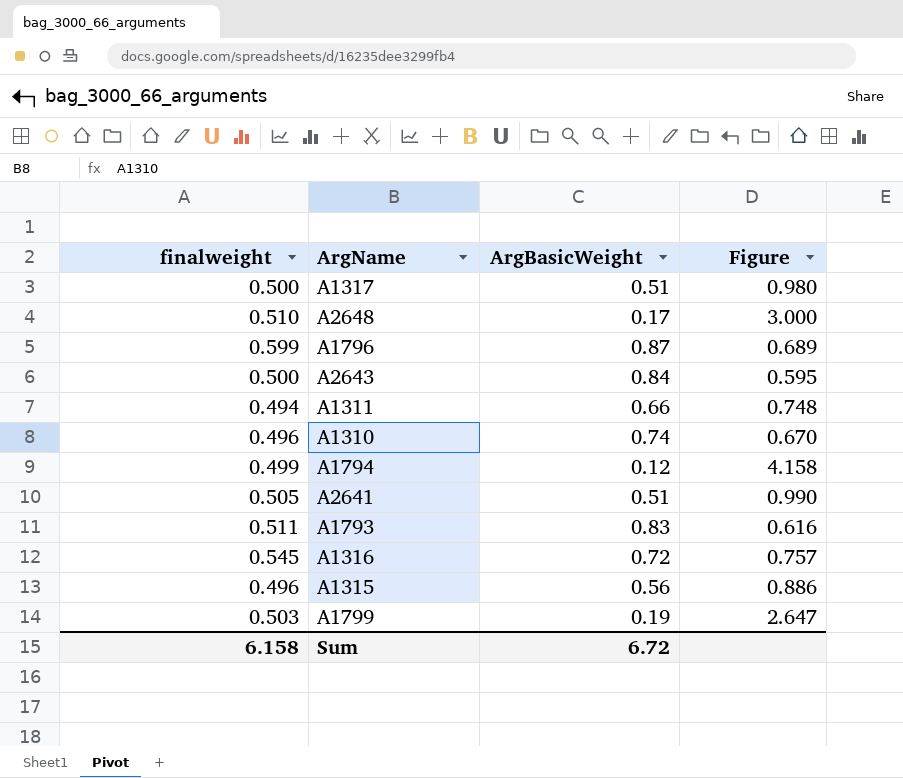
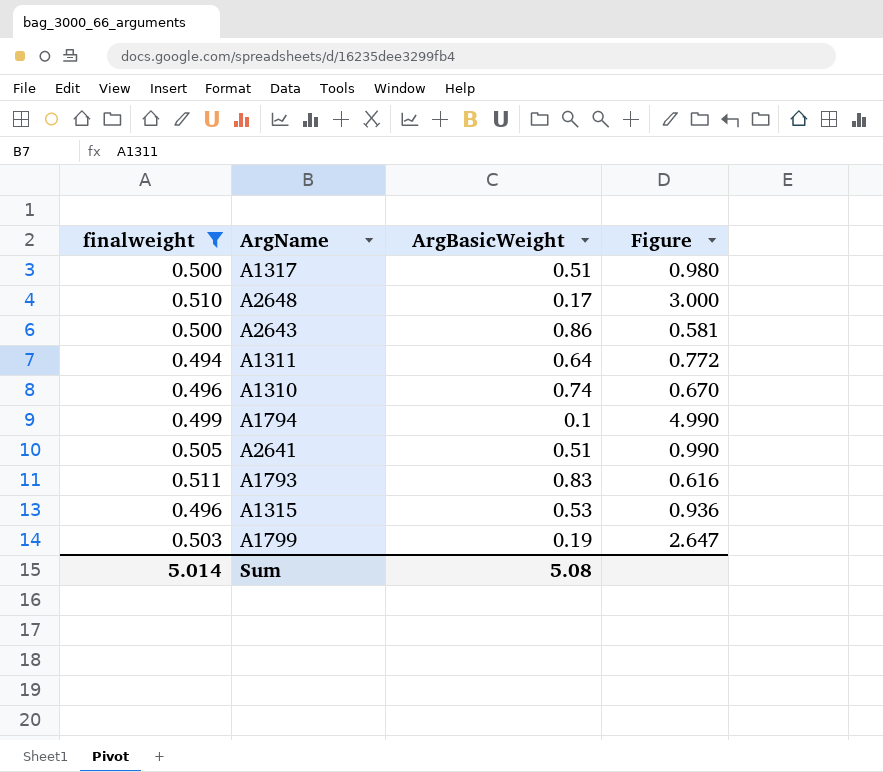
filter: none -> finalweight <= 0.511
A2643 | ArgBasicWeight: 0.84 -> 0.86
A2643 | Figure: 0.595 -> 0.581
A1311 | ArgBasicWeight: 0.66 -> 0.64
A1311 | Figure: 0.748 -> 0.772
A1794 | ArgBasicWeight: 0.12 -> 0.1
A1794 | Figure: 4.158 -> 4.990
A1315 | ArgBasicWeight: 0.56 -> 0.53
A1315 | Figure: 0.886 -> 0.936
Sum | finalweight: 6.158 -> 5.014
Sum | ArgBasicWeight: 6.72 -> 5.08

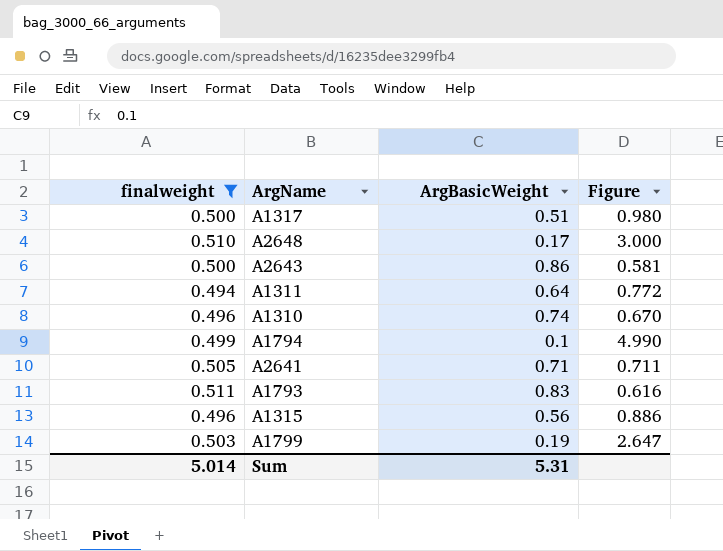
A2641 | ArgBasicWeight: 0.51 -> 0.71
A2641 | Figure: 0.990 -> 0.711
A1315 | ArgBasicWeight: 0.53 -> 0.56
A1315 | Figure: 0.936 -> 0.886
Sum | ArgBasicWeight: 5.08 -> 5.31

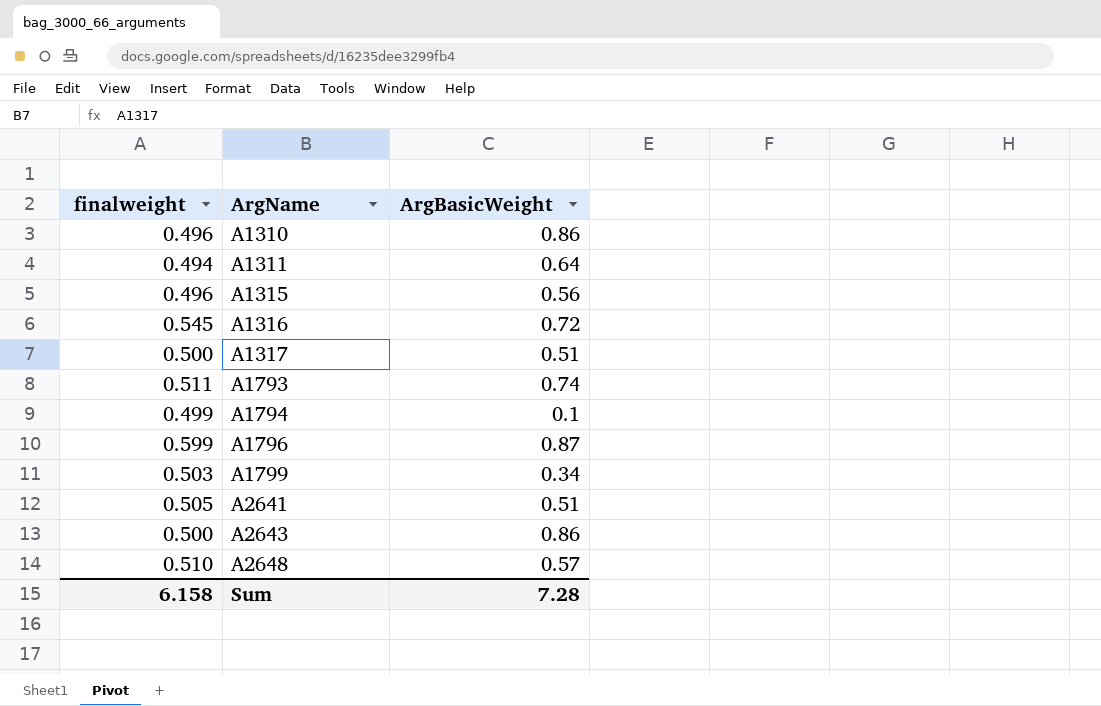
filter: finalweight <= 0.511 -> none
row order: none -> ArgName ascending
column Figure | formula: [finalweight] / [ArgBasicWeight] -> none
A1310 | ArgBasicWeight: 0.74 -> 0.86
A1793 | ArgBasicWeight: 0.83 -> 0.74
A1799 | ArgBasicWeight: 0.19 -> 0.34
A2641 | ArgBasicWeight: 0.71 -> 0.51
A2648 | ArgBasicWeight: 0.17 -> 0.57
Sum | finalweight: 5.014 -> 6.158
Sum | ArgBasicWeight: 5.31 -> 7.28

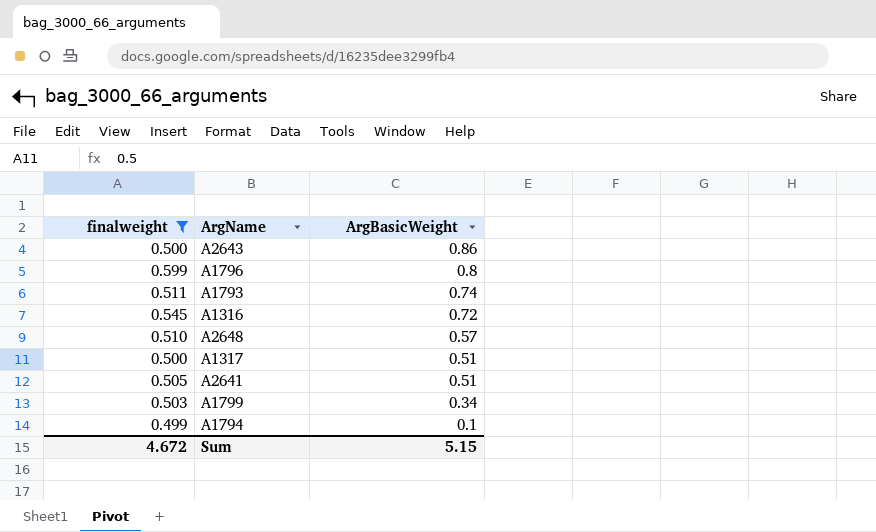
filter: none -> finalweight >= 0.499
row order: ArgName ascending -> ArgBasicWeight descending
A1796 | ArgBasicWeight: 0.87 -> 0.8
Sum | finalweight: 6.158 -> 4.672
Sum | ArgBasicWeight: 7.28 -> 5.15

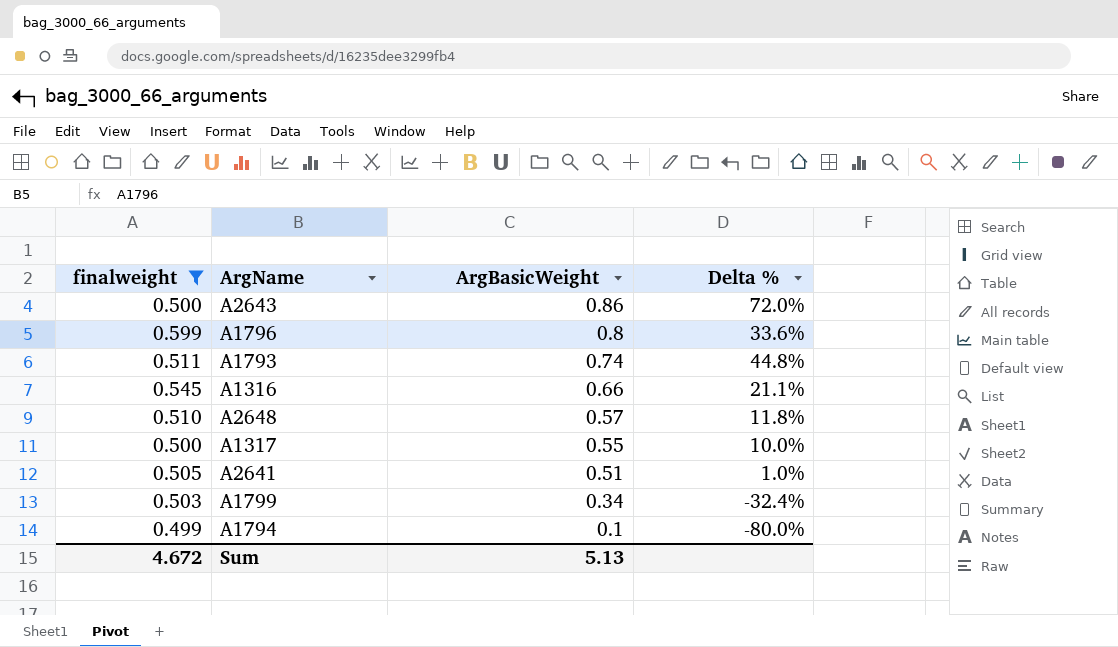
column Delta % | formula: none -> ([ArgBasicWeight] - [finalweight]) / [finalweight]
A1316 | ArgBasicWeight: 0.72 -> 0.66
A1317 | ArgBasicWeight: 0.51 -> 0.55
Sum | ArgBasicWeight: 5.15 -> 5.13

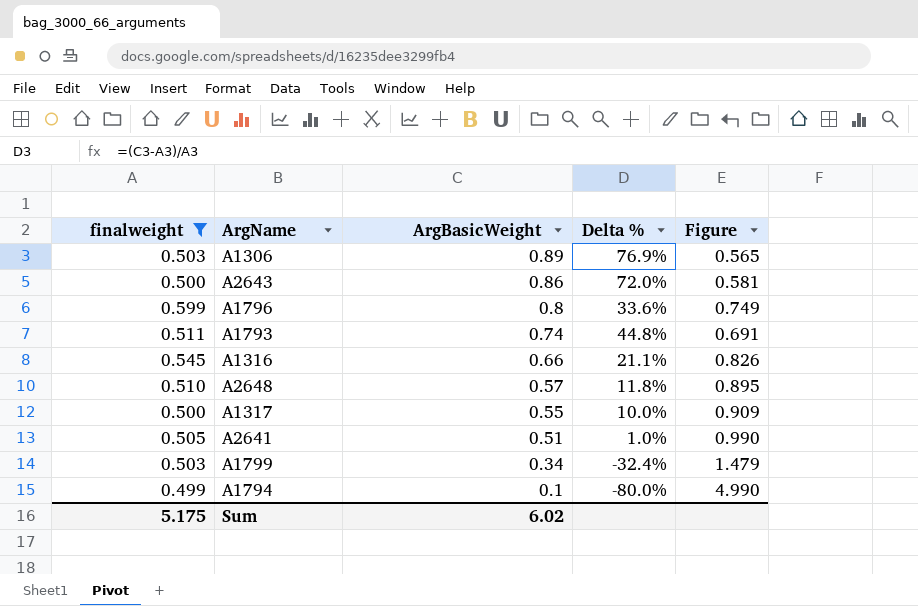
column Figure | formula: none -> [finalweight] / [ArgBasicWeight]
row A1306: none -> 0.503 | 0.89 | 76.9% | 0.565
Sum | finalweight: 4.672 -> 5.175
Sum | ArgBasicWeight: 5.13 -> 6.02

